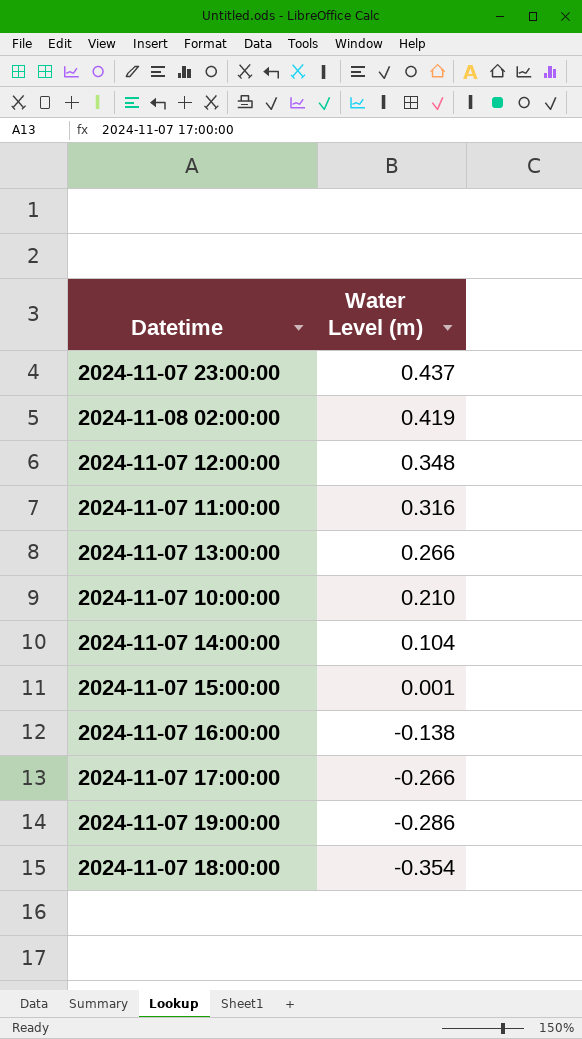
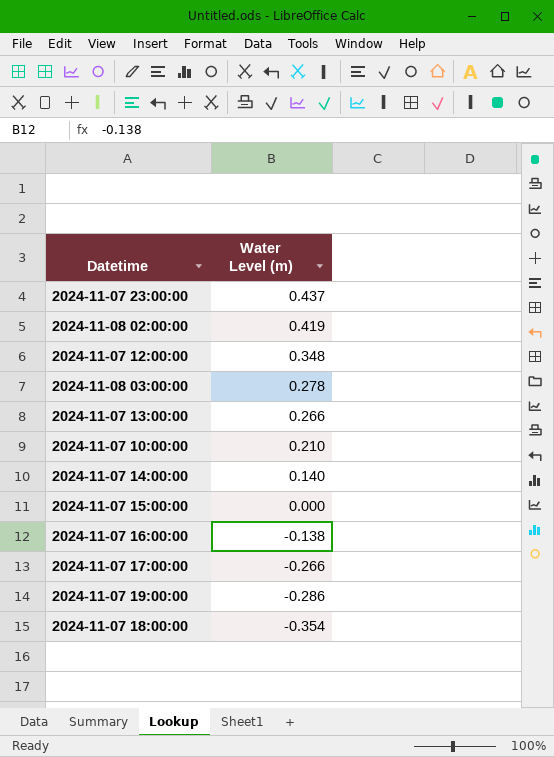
row 2024-11-07 11:00:00: 0.316 -> none
row 2024-11-08 03:00:00: none -> 0.278
2024-11-07 14:00:00 | Water Level (m): 0.104 -> 0.140
2024-11-07 15:00:00 | Water Level (m): 0.001 -> 0.000

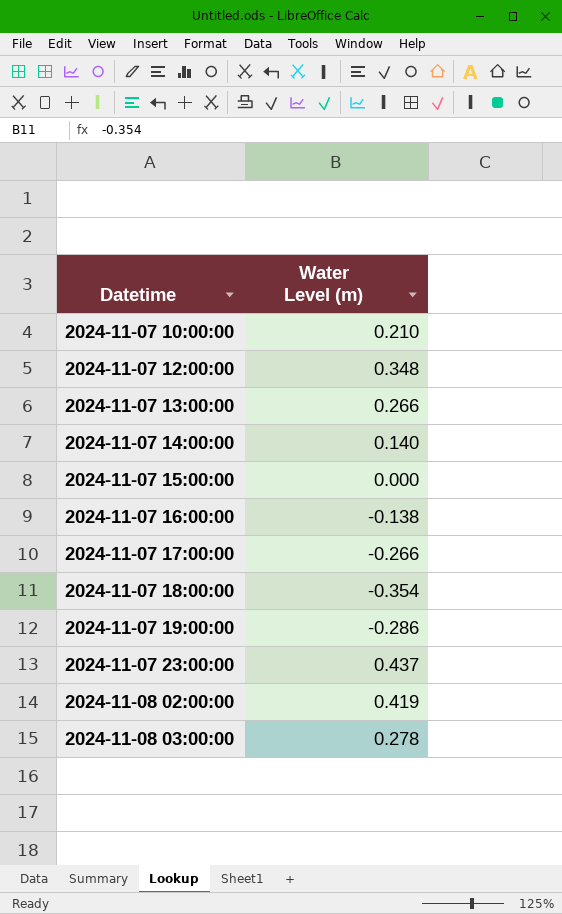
row order: Water Level (m) descending -> Datetime ascending

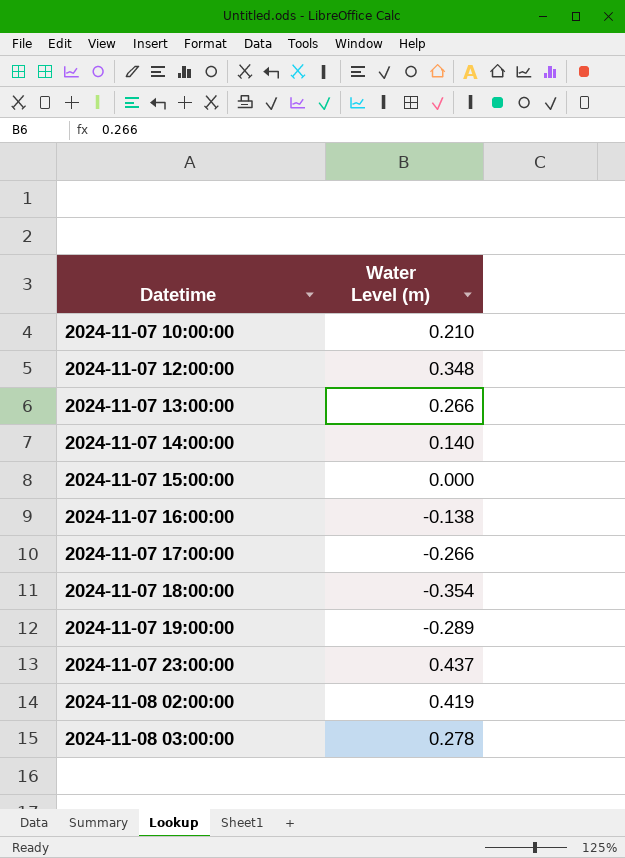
2024-11-07 19:00:00 | Water Level (m): -0.286 -> -0.289

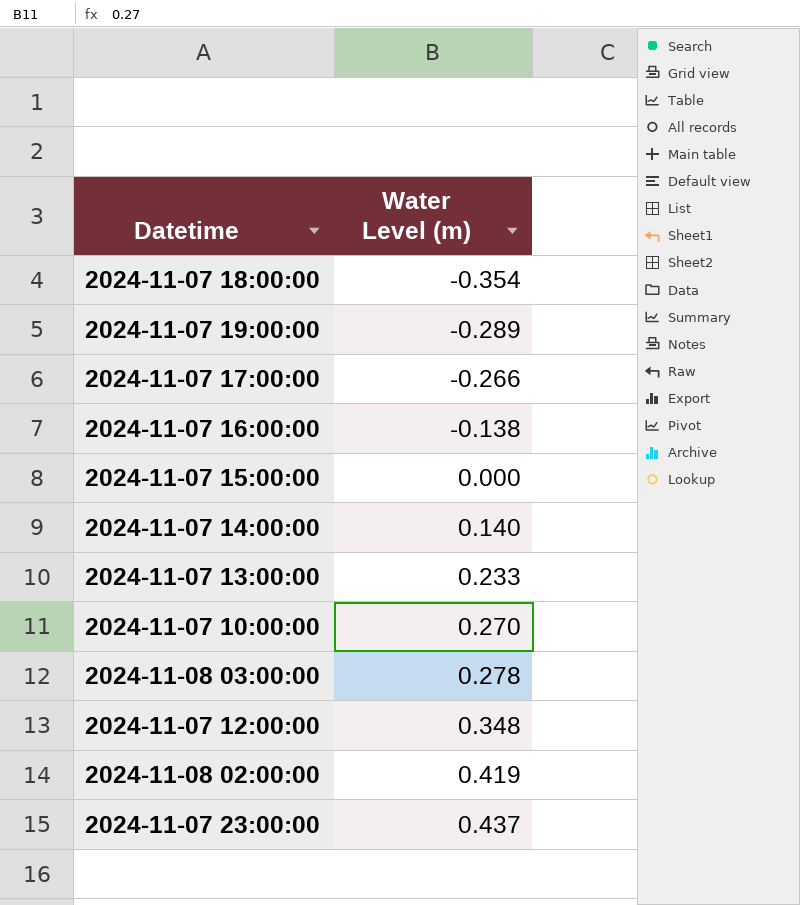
row order: Datetime ascending -> Water Level (m) ascending
2024-11-07 13:00:00 | Water Level (m): 0.266 -> 0.233
2024-11-07 10:00:00 | Water Level (m): 0.210 -> 0.270

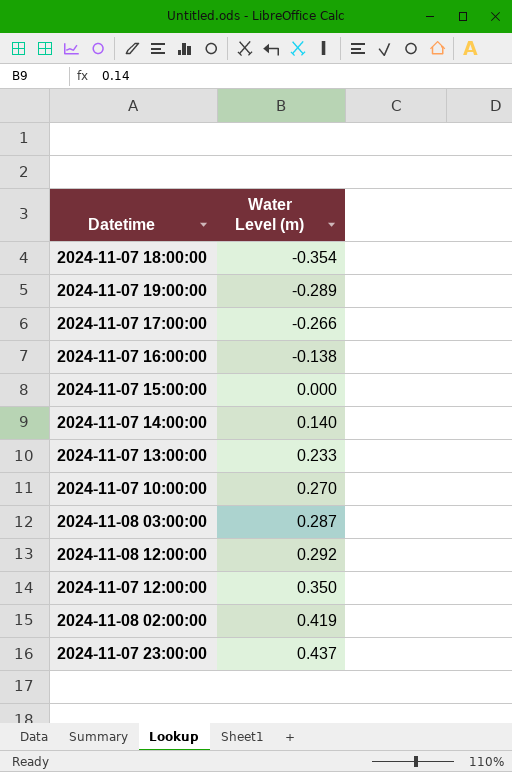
2024-11-08 03:00:00 | Water Level (m): 0.278 -> 0.287
row 2024-11-08 12:00:00: none -> 0.292
2024-11-07 12:00:00 | Water Level (m): 0.348 -> 0.350

